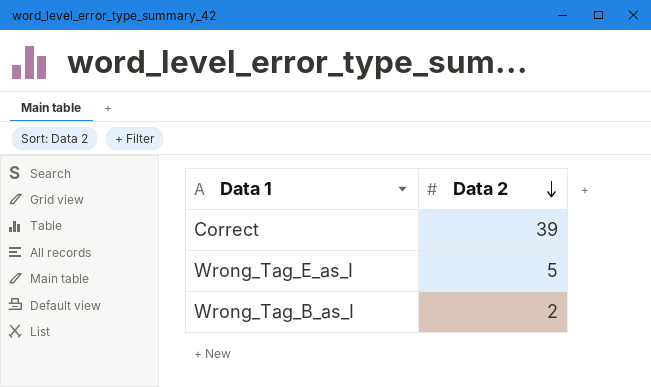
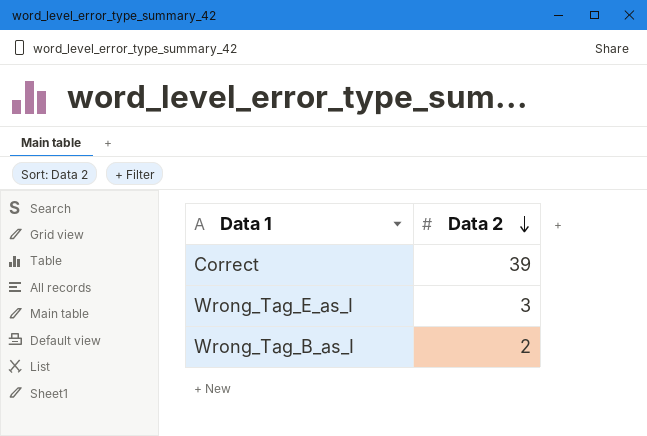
Wrong_Tag_E_as_I | Data 2: 5 -> 3

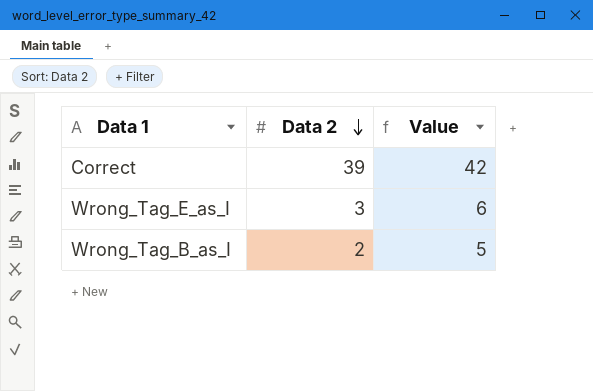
column Value | formula: none -> [Data 2] + 3

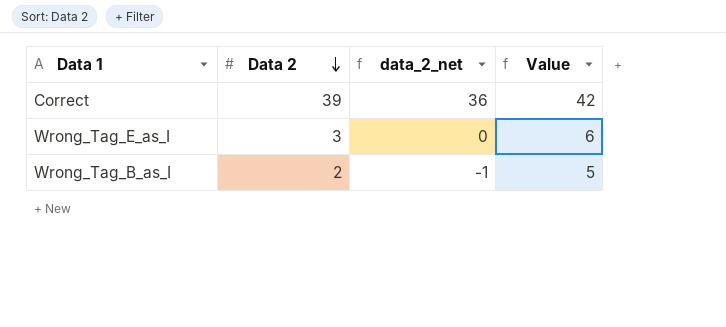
column data_2_net | formula: none -> [Data 2] - 3

